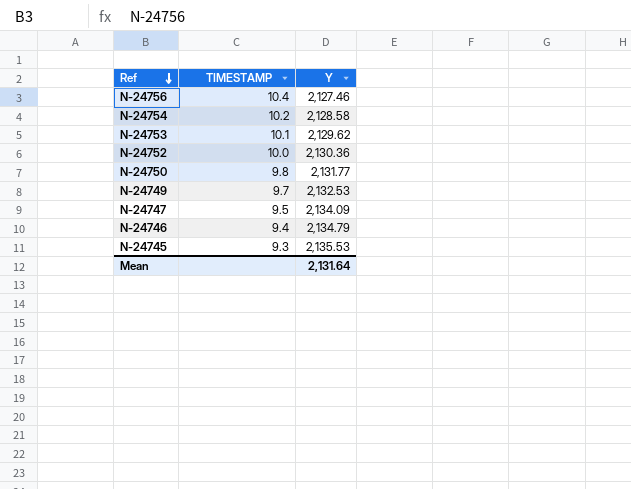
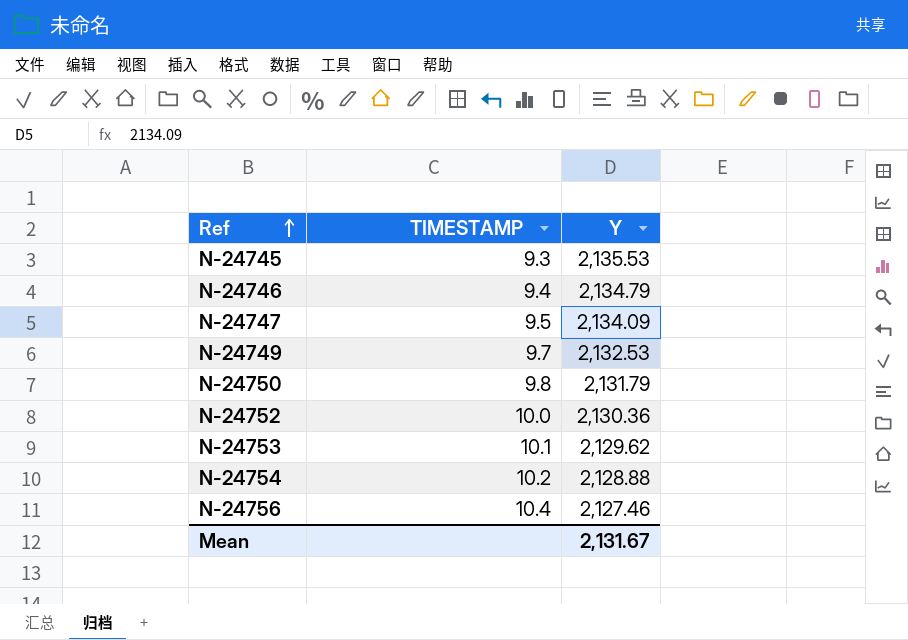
row order: Ref descending -> Ref ascending
N-24750 | Y: 2,131.77 -> 2,131.79
N-24754 | Y: 2,128.58 -> 2,128.88
Mean | Y: 2,131.64 -> 2,131.67

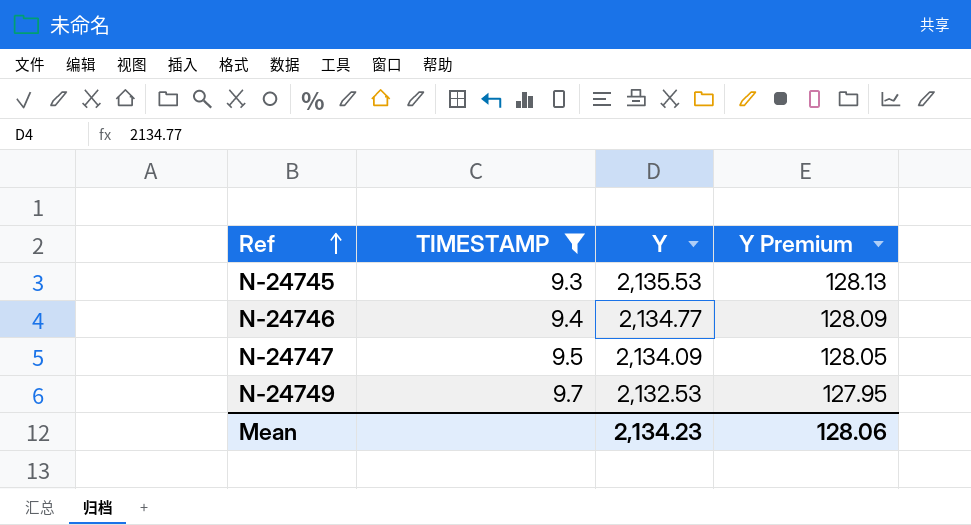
filter: none -> TIMESTAMP <= 9.7
column Y Premium | formula: none -> [Y] * 0.06
N-24746 | Y: 2,134.79 -> 2,134.77
Mean | Y: 2,131.67 -> 2,134.23

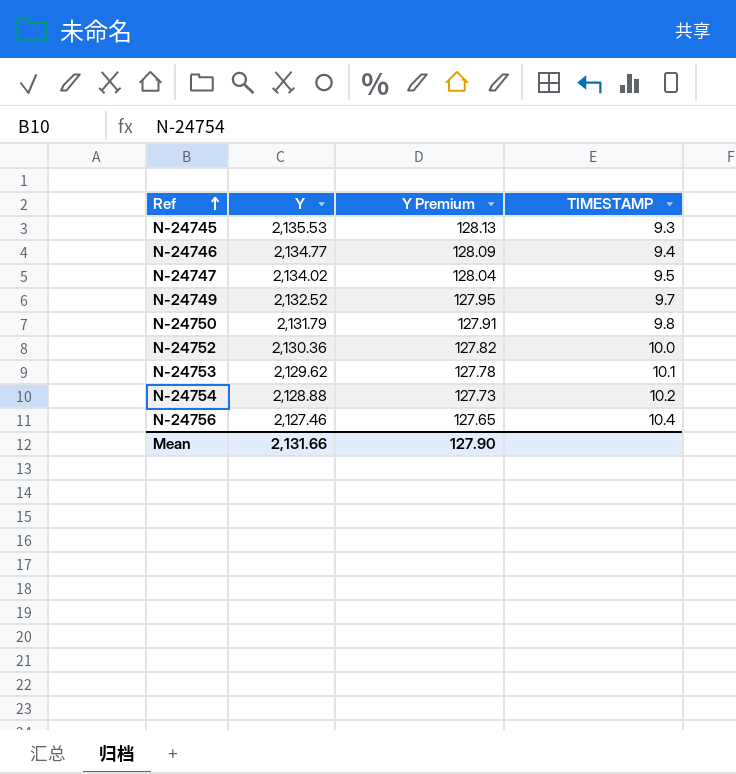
filter: TIMESTAMP <= 9.7 -> none
column TIMESTAMP | position: 2 -> 4
N-24747 | Y: 2,134.09 -> 2,134.02
N-24747 | Y Premium: 128.05 -> 128.04
N-24749 | Y: 2,132.53 -> 2,132.52
Mean | Y: 2,134.23 -> 2,131.66
Mean | Y Premium: 128.06 -> 127.90

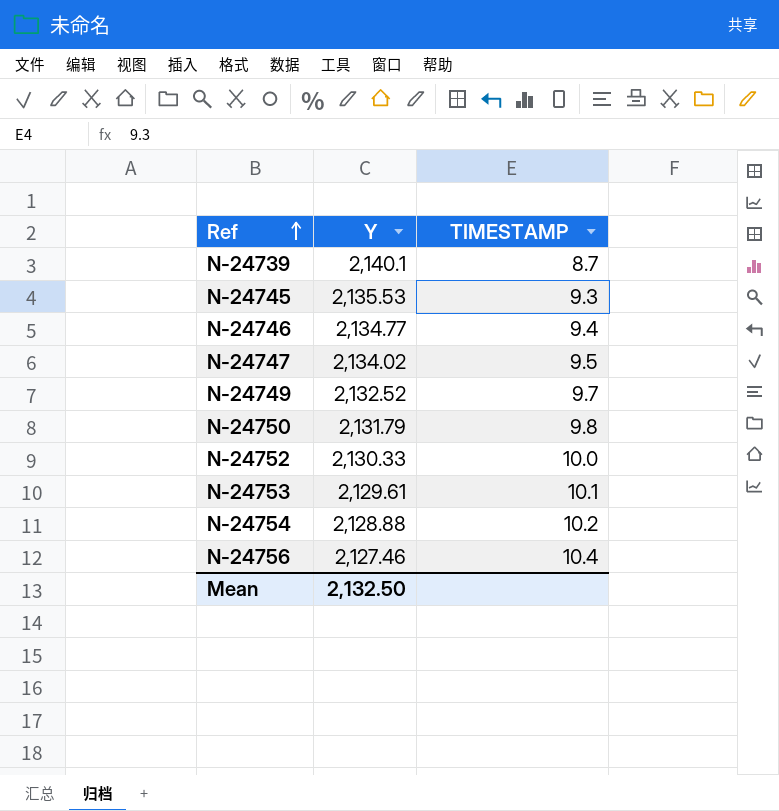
column Y Premium | formula: [Y] * 0.06 -> none
row N-24739: none -> 2,140.1 | 8.7
N-24752 | Y: 2,130.36 -> 2,130.33
N-24753 | Y: 2,129.62 -> 2,129.61
Mean | Y: 2,131.66 -> 2,132.50

